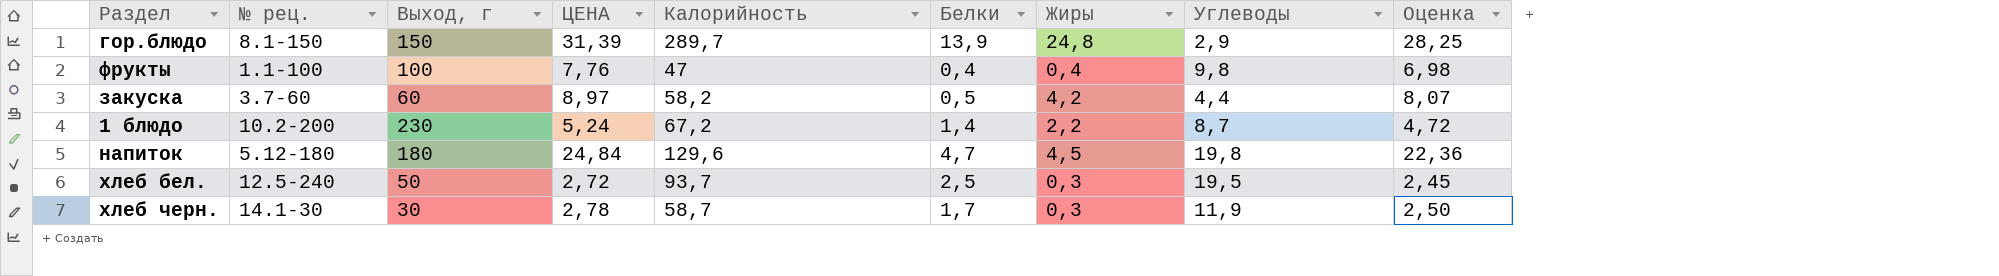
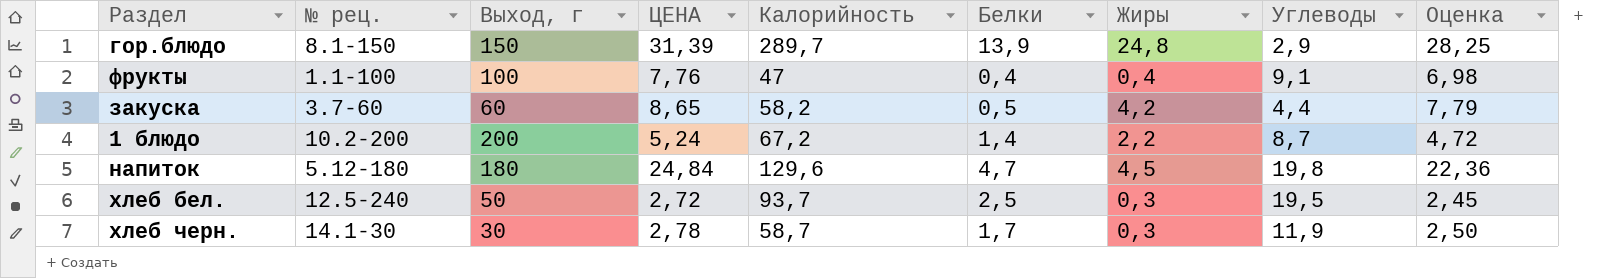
фрукты | Углеводы: 9,8 -> 9,1
закуска | ЦЕНА: 8,97 -> 8,65
закуска | Оценка: 8,07 -> 7,79
1 блюдо | Выход, г: 230 -> 200

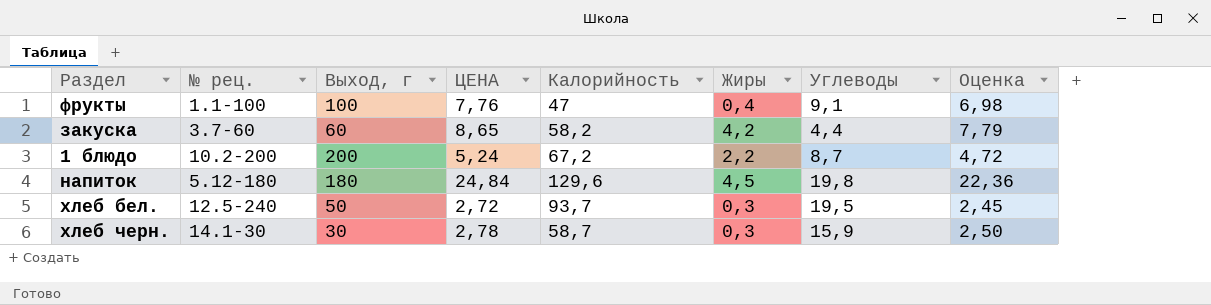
column Белки | position: 6 -> none
row гор.блюдо: 8.1-150 | 150 | 31,39 | 289,7 | 13,9 | 24,8 | 2,9 | 28,25 -> none
хлеб черн. | Углеводы: 11,9 -> 15,9

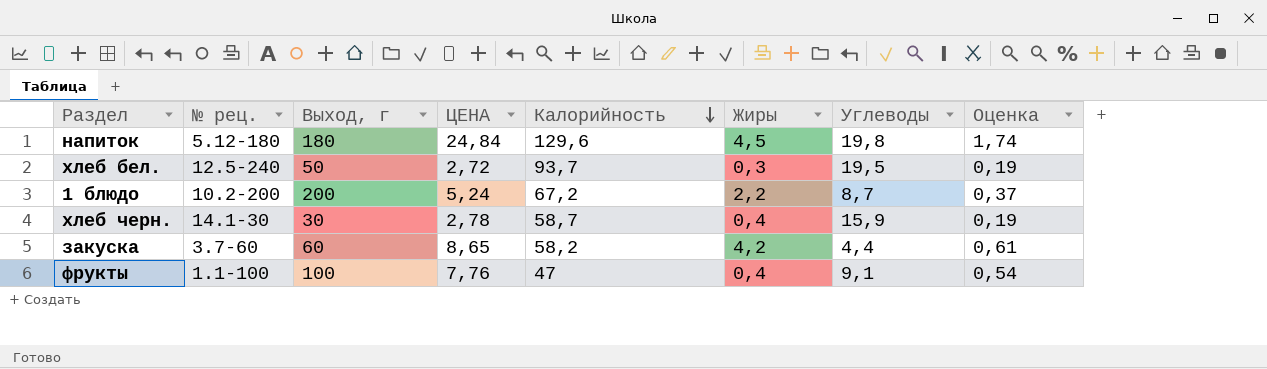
row order: none -> Калорийность descending
column Оценка | formula: [ЦЕНА] * 0,9 -> [ЦЕНА] * 0,07
хлеб черн. | Жиры: 0,3 -> 0,4

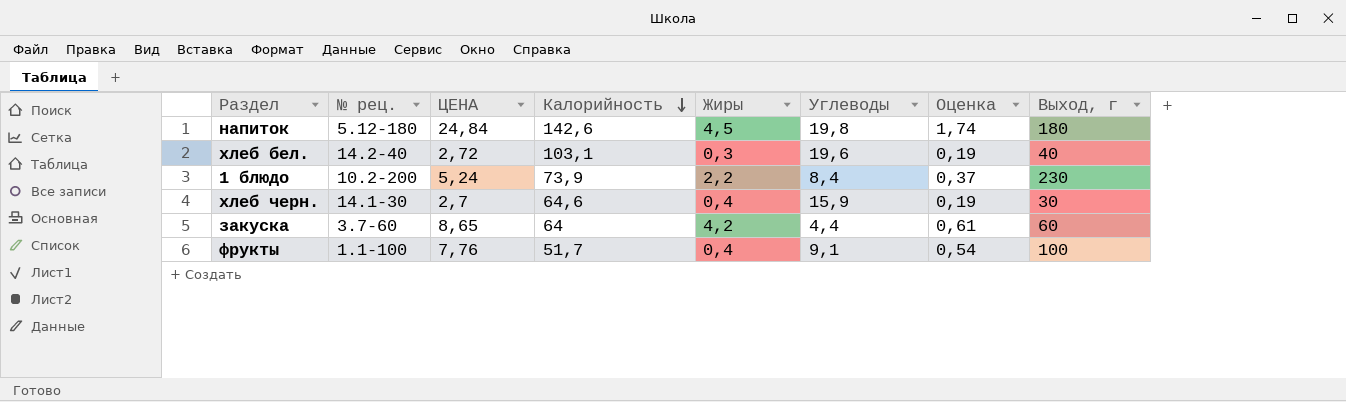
column Выход, г | position: 3 -> 8
напиток | Калорийность: 129,6 -> 142,6
хлеб бел. | № рец.: 12.5-240 -> 14.2-40
хлеб бел. | Калорийность: 93,7 -> 103,1
хлеб бел. | Углеводы: 19,5 -> 19,6
хлеб бел. | Выход, г: 50 -> 40
1 блюдо | Калорийность: 67,2 -> 73,9
1 блюдо | Углеводы: 8,7 -> 8,4
1 блюдо | Выход, г: 200 -> 230
хлеб черн. | ЦЕНА: 2,78 -> 2,7
хлеб черн. | Калорийность: 58,7 -> 64,6
закуска | Калорийность: 58,2 -> 64
фрукты | Калорийность: 47 -> 51,7

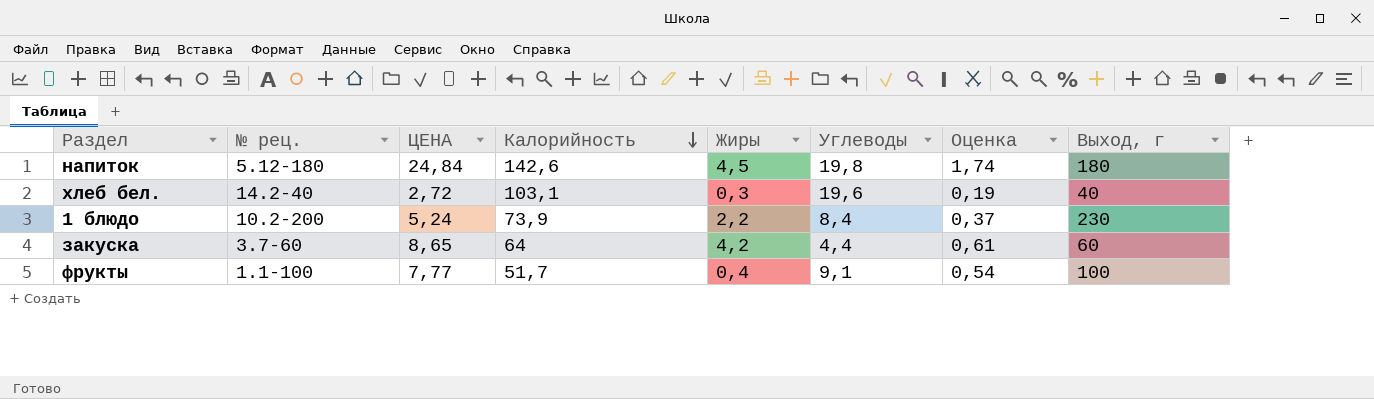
row хлеб черн.: 14.1-30 | 2,7 | 64,6 | 0,4 | 15,9 | 0,19 | 30 -> none
фрукты | ЦЕНА: 7,76 -> 7,77

